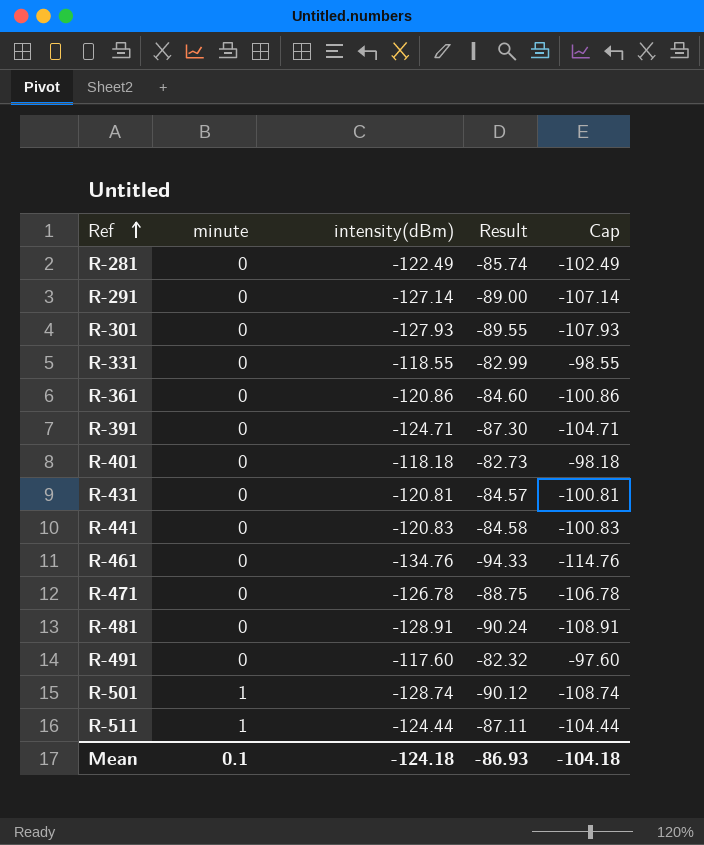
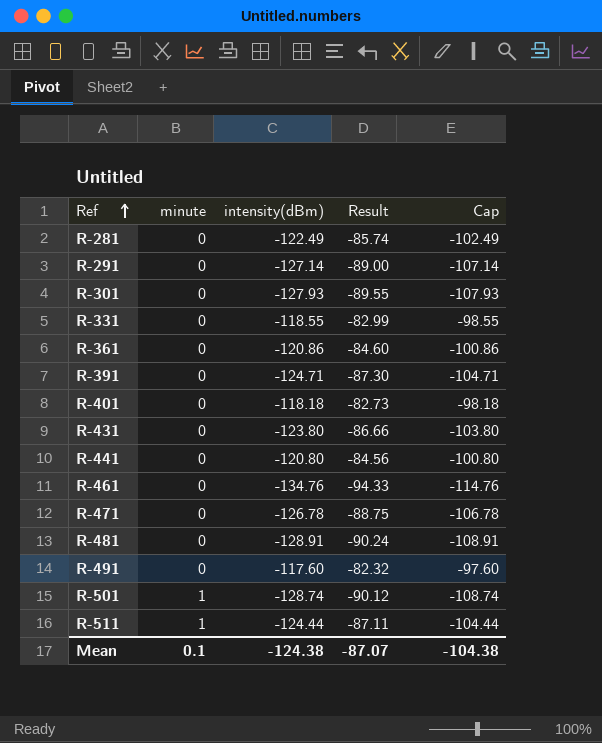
R-431 | intensity(dBm): -120.81 -> -123.80
R-431 | Result: -84.57 -> -86.66
R-431 | Cap: -100.81 -> -103.80
R-441 | intensity(dBm): -120.83 -> -120.80
R-441 | Result: -84.58 -> -84.56
R-441 | Cap: -100.83 -> -100.80
Mean | intensity(dBm): -124.18 -> -124.38
Mean | Result: -86.93 -> -87.07
Mean | Cap: -104.18 -> -104.38

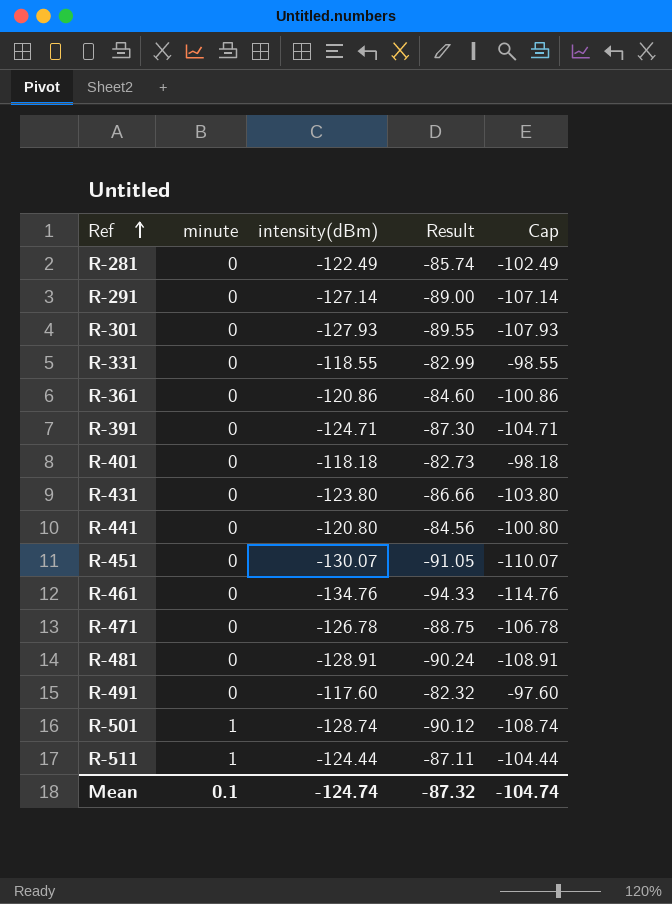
row R-451: none -> 0 | -130.07 | -91.05 | -110.07
Mean | intensity(dBm): -124.38 -> -124.74
Mean | Result: -87.07 -> -87.32
Mean | Cap: -104.38 -> -104.74

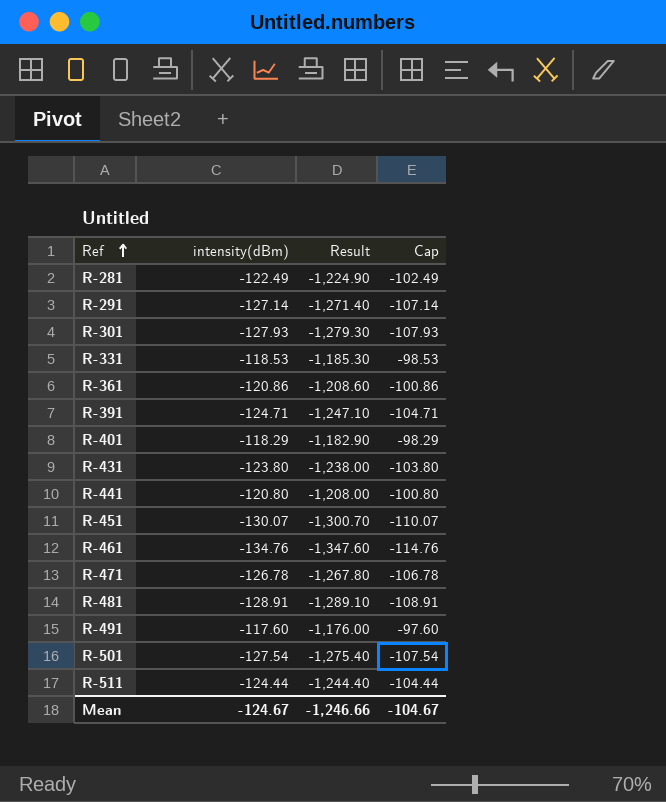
column minute | position: 2 -> none
column Result | formula: [intensity(dBm)] * 0.7 -> [intensity(dBm)] * 10
R-331 | intensity(dBm): -118.55 -> -118.53
R-331 | Cap: -98.55 -> -98.53
R-401 | intensity(dBm): -118.18 -> -118.29
R-401 | Cap: -98.18 -> -98.29
R-501 | intensity(dBm): -128.74 -> -127.54
R-501 | Cap: -108.74 -> -107.54
Mean | intensity(dBm): -124.74 -> -124.67
Mean | Result: -87.32 -> -1,246.66
Mean | Cap: -104.74 -> -104.67

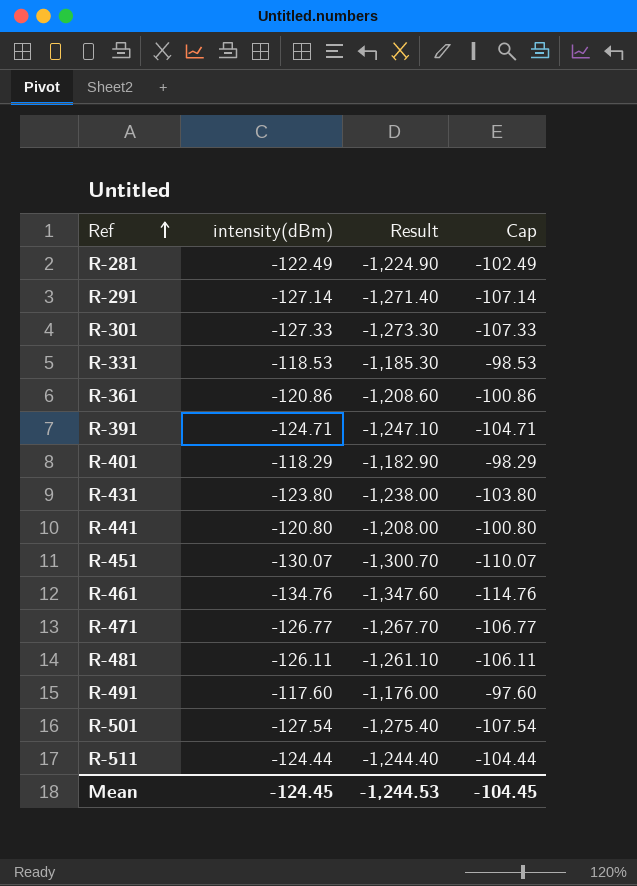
R-301 | intensity(dBm): -127.93 -> -127.33
R-301 | Result: -1,279.30 -> -1,273.30
R-301 | Cap: -107.93 -> -107.33
R-471 | intensity(dBm): -126.78 -> -126.77
R-471 | Result: -1,267.80 -> -1,267.70
R-471 | Cap: -106.78 -> -106.77
R-481 | intensity(dBm): -128.91 -> -126.11
R-481 | Result: -1,289.10 -> -1,261.10
R-481 | Cap: -108.91 -> -106.11
Mean | intensity(dBm): -124.67 -> -124.45
Mean | Result: -1,246.66 -> -1,244.53
Mean | Cap: -104.67 -> -104.45

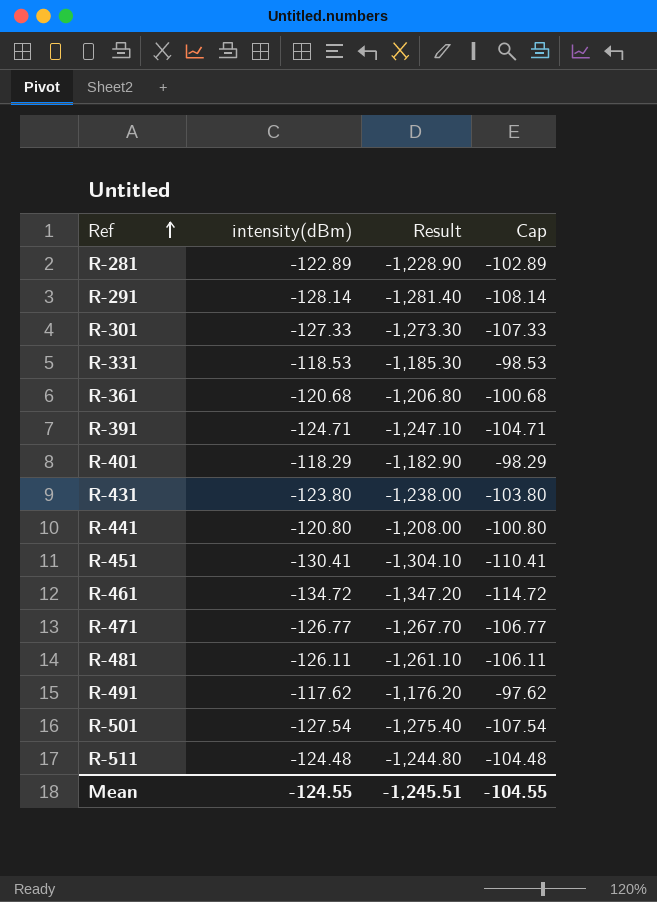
R-281 | intensity(dBm): -122.49 -> -122.89
R-281 | Result: -1,224.90 -> -1,228.90
R-281 | Cap: -102.49 -> -102.89
R-291 | intensity(dBm): -127.14 -> -128.14
R-291 | Result: -1,271.40 -> -1,281.40
R-291 | Cap: -107.14 -> -108.14
R-361 | intensity(dBm): -120.86 -> -120.68
R-361 | Result: -1,208.60 -> -1,206.80
R-361 | Cap: -100.86 -> -100.68
R-451 | intensity(dBm): -130.07 -> -130.41
R-451 | Result: -1,300.70 -> -1,304.10
R-451 | Cap: -110.07 -> -110.41
R-461 | intensity(dBm): -134.76 -> -134.72
R-461 | Result: -1,347.60 -> -1,347.20
R-461 | Cap: -114.76 -> -114.72
R-491 | intensity(dBm): -117.60 -> -117.62
R-491 | Result: -1,176.00 -> -1,176.20
R-491 | Cap: -97.60 -> -97.62
R-511 | intensity(dBm): -124.44 -> -124.48
R-511 | Result: -1,244.40 -> -1,244.80
R-511 | Cap: -104.44 -> -104.48
Mean | intensity(dBm): -124.45 -> -124.55
Mean | Result: -1,244.53 -> -1,245.51
Mean | Cap: -104.45 -> -104.55

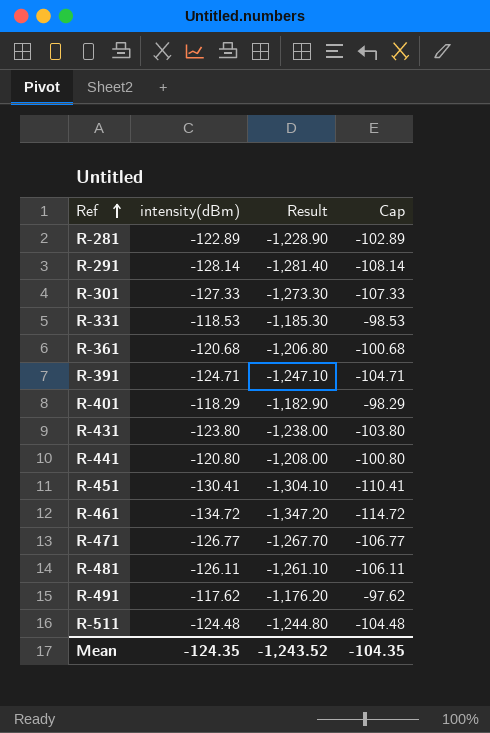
row R-501: -127.54 | -1,275.40 | -107.54 -> none
Mean | intensity(dBm): -124.55 -> -124.35
Mean | Result: -1,245.51 -> -1,243.52
Mean | Cap: -104.55 -> -104.35

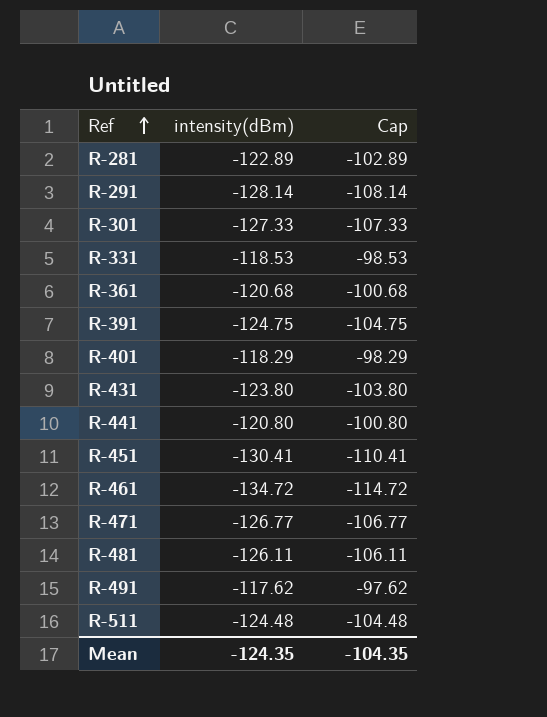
column Result | formula: [intensity(dBm)] * 10 -> none
R-391 | intensity(dBm): -124.71 -> -124.75
R-391 | Cap: -104.71 -> -104.75

